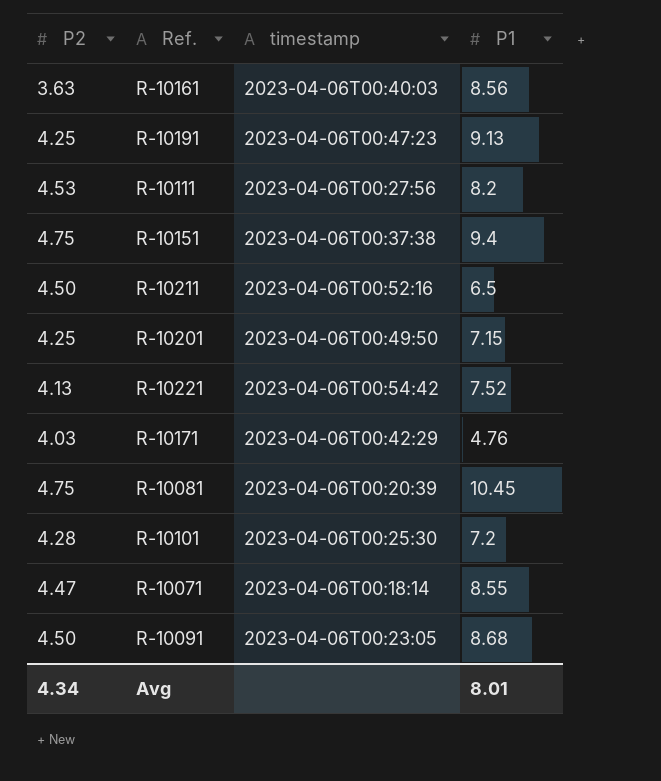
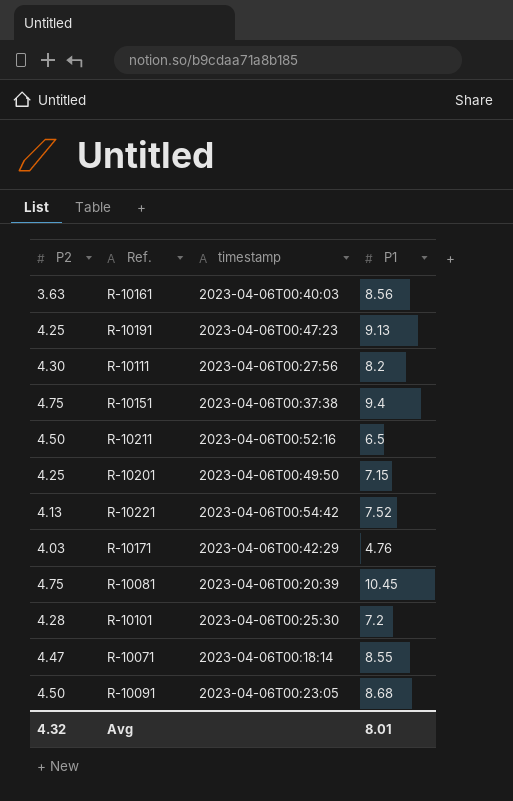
R-10111 | P2: 4.53 -> 4.30
Avg | P2: 4.34 -> 4.32

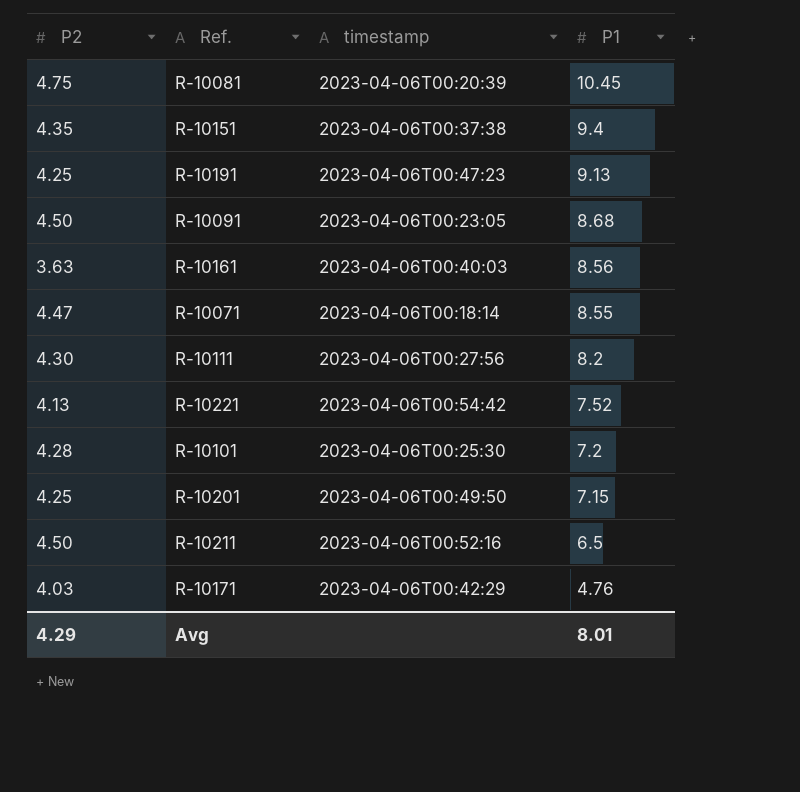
row order: none -> P1 descending
R-10151 | P2: 4.75 -> 4.35
Avg | P2: 4.32 -> 4.29

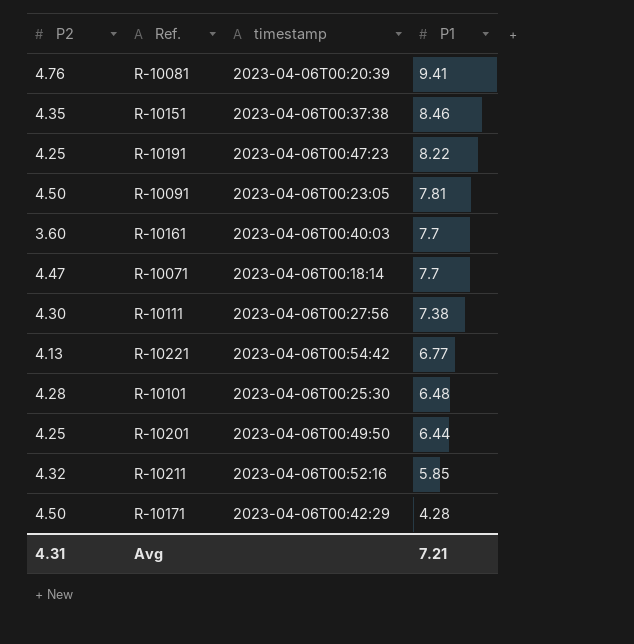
R-10081 | P2: 4.75 -> 4.76
R-10081 | P1: 10.45 -> 9.41
R-10151 | P1: 9.4 -> 8.46
R-10191 | P1: 9.13 -> 8.22
R-10091 | P1: 8.68 -> 7.81
R-10161 | P2: 3.63 -> 3.60
R-10161 | P1: 8.56 -> 7.7
R-10071 | P1: 8.55 -> 7.7
R-10111 | P1: 8.2 -> 7.38
R-10221 | P1: 7.52 -> 6.77
R-10101 | P1: 7.2 -> 6.48
R-10201 | P1: 7.15 -> 6.44
R-10211 | P2: 4.50 -> 4.32
R-10211 | P1: 6.5 -> 5.85
R-10171 | P2: 4.03 -> 4.50
R-10171 | P1: 4.76 -> 4.28
Avg | P2: 4.29 -> 4.31
Avg | P1: 8.01 -> 7.21

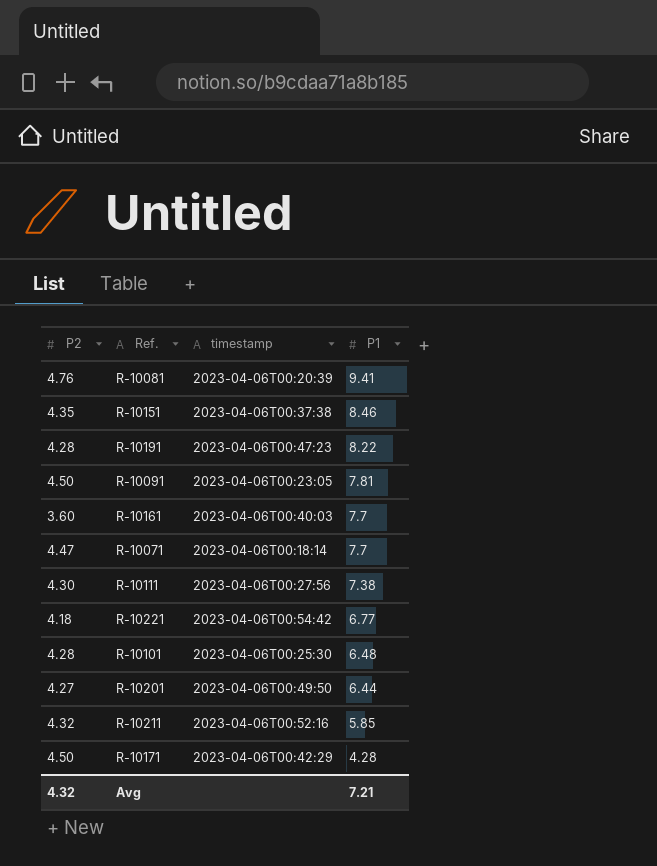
R-10191 | P2: 4.25 -> 4.28
R-10221 | P2: 4.13 -> 4.18
R-10201 | P2: 4.25 -> 4.27
Avg | P2: 4.31 -> 4.32

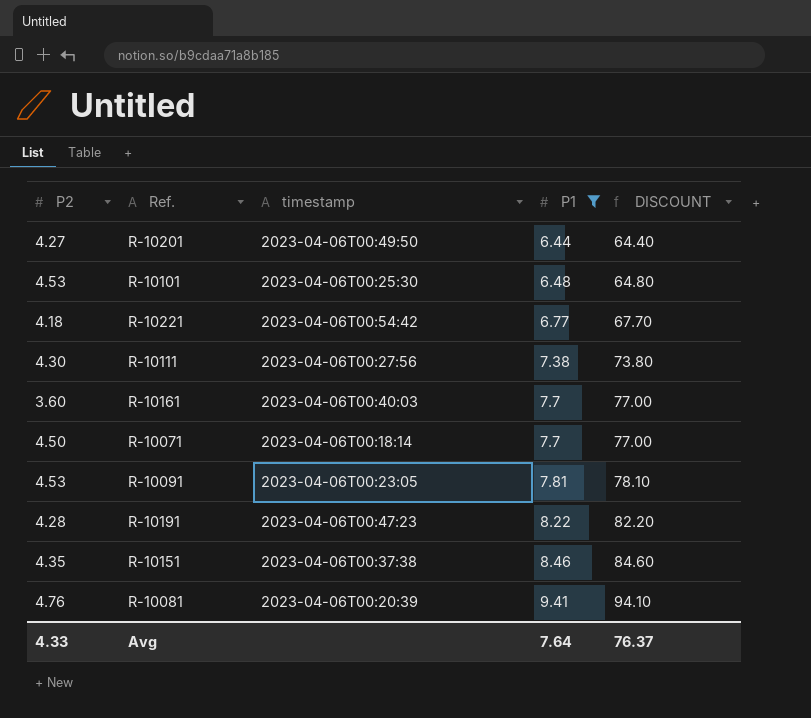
filter: none -> P1 >= 6.44
row order: P1 descending -> P1 ascending
column DISCOUNT | formula: none -> [P1] * 10
R-10101 | P2: 4.28 -> 4.53
R-10071 | P2: 4.47 -> 4.50
R-10091 | P2: 4.50 -> 4.53
Avg | P2: 4.32 -> 4.33
Avg | P1: 7.21 -> 7.64

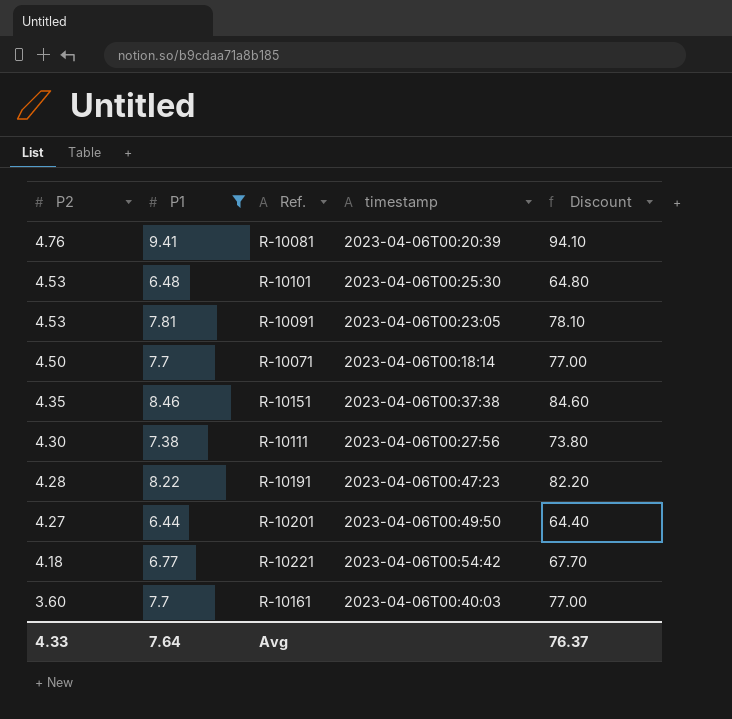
row order: P1 ascending -> P2 descending
column P1 | position: 4 -> 2
column name: DISCOUNT -> Discount

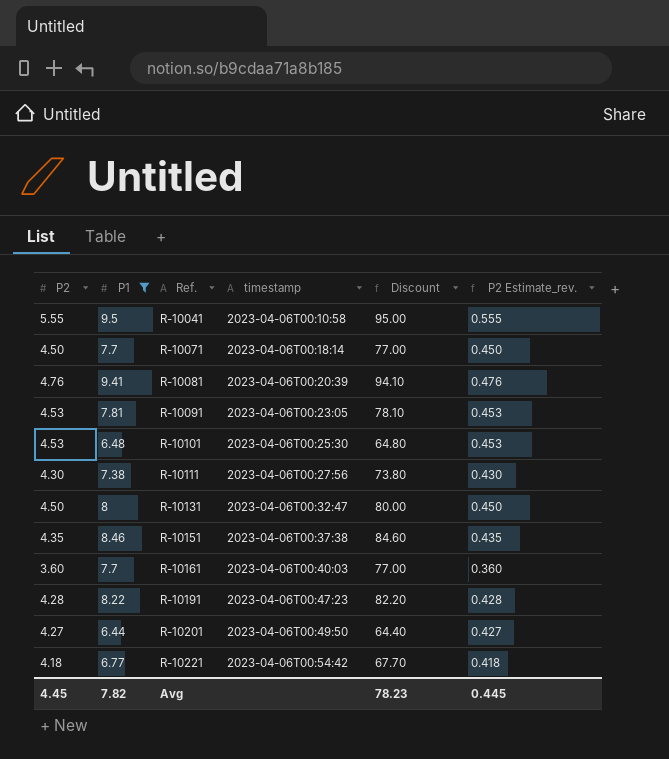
row order: P2 descending -> Ref. ascending
column P2 Estimate_rev. | formula: none -> [P2] * 0.1
row R-10041: none -> 5.55 | 9.5 | 2023-04-06T00:10:58 | 95.00 | 0.555
row R-10131: none -> 4.50 | 8 | 2023-04-06T00:32:47 | 80.00 | 0.450
Avg | P2: 4.33 -> 4.45
Avg | P1: 7.64 -> 7.82
Avg | Discount: 76.37 -> 78.23

